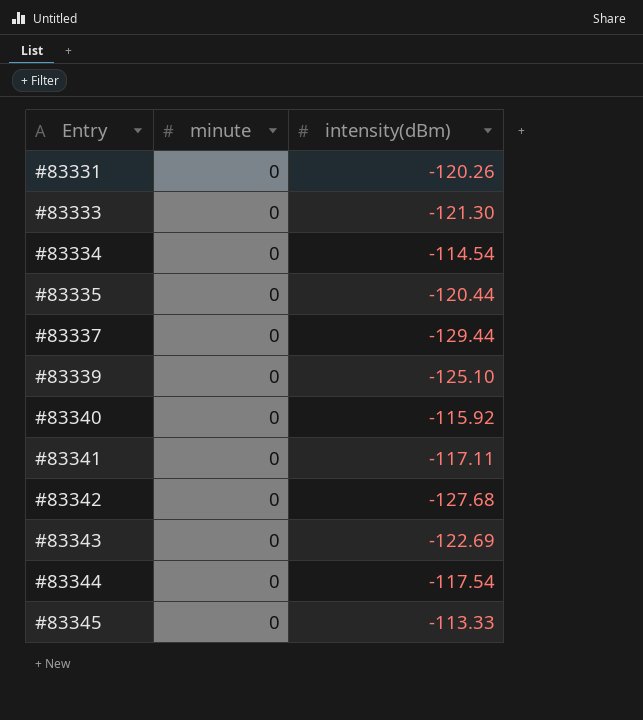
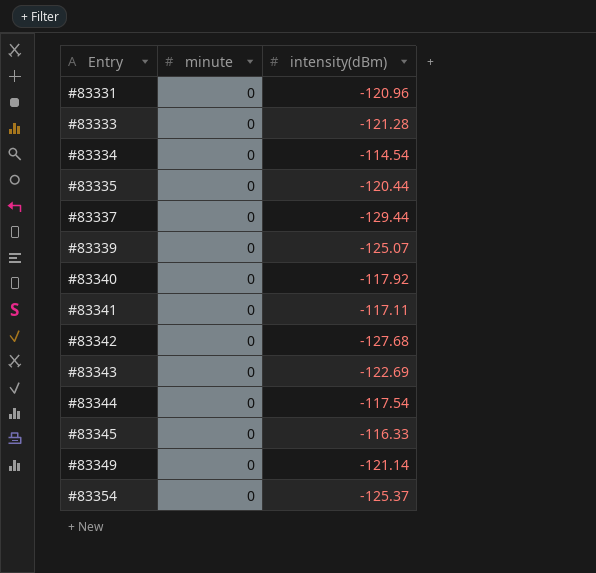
#83331 | intensity(dBm): -120.26 -> -120.96
#83333 | intensity(dBm): -121.30 -> -121.28
#83339 | intensity(dBm): -125.10 -> -125.07
#83340 | intensity(dBm): -115.92 -> -117.92
#83345 | intensity(dBm): -113.33 -> -116.33
row #83349: none -> 0 | -121.14
row #83354: none -> 0 | -125.37

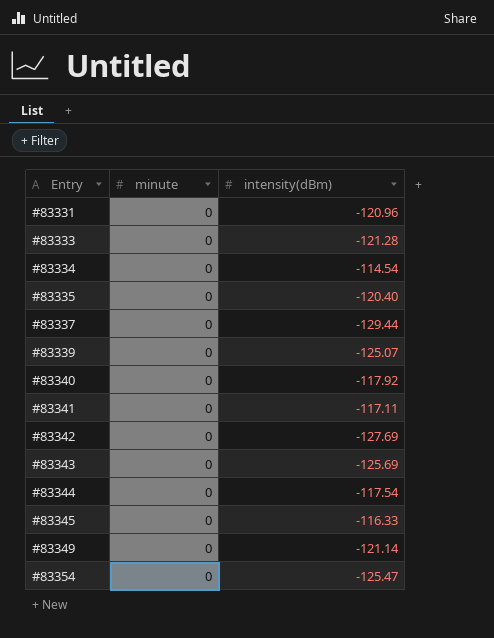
#83335 | intensity(dBm): -120.44 -> -120.40
#83342 | intensity(dBm): -127.68 -> -127.69
#83343 | intensity(dBm): -122.69 -> -125.69
#83354 | intensity(dBm): -125.37 -> -125.47

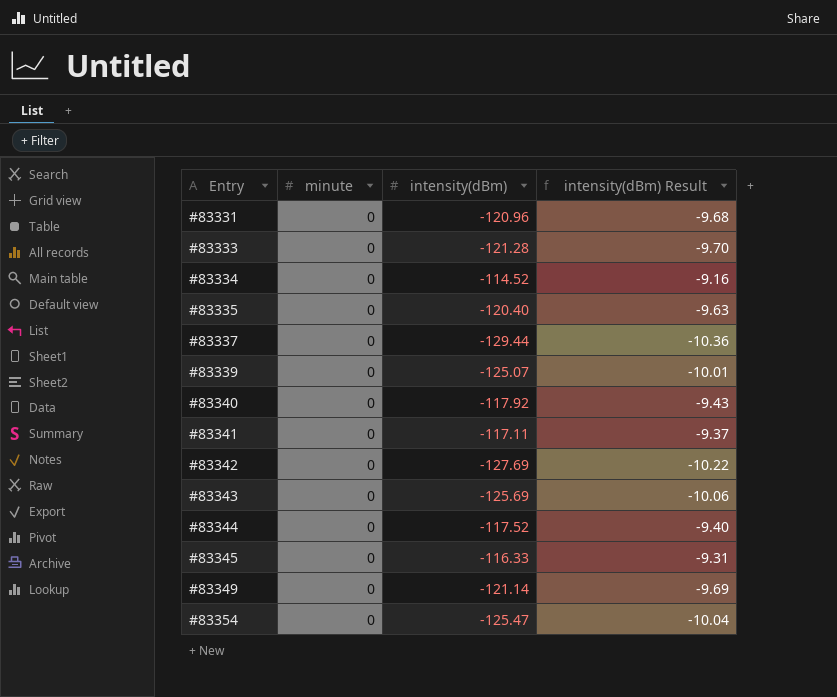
column intensity(dBm) Result | formula: none -> [intensity(dBm)] * 0.08
#83334 | intensity(dBm): -114.54 -> -114.52
#83344 | intensity(dBm): -117.54 -> -117.52

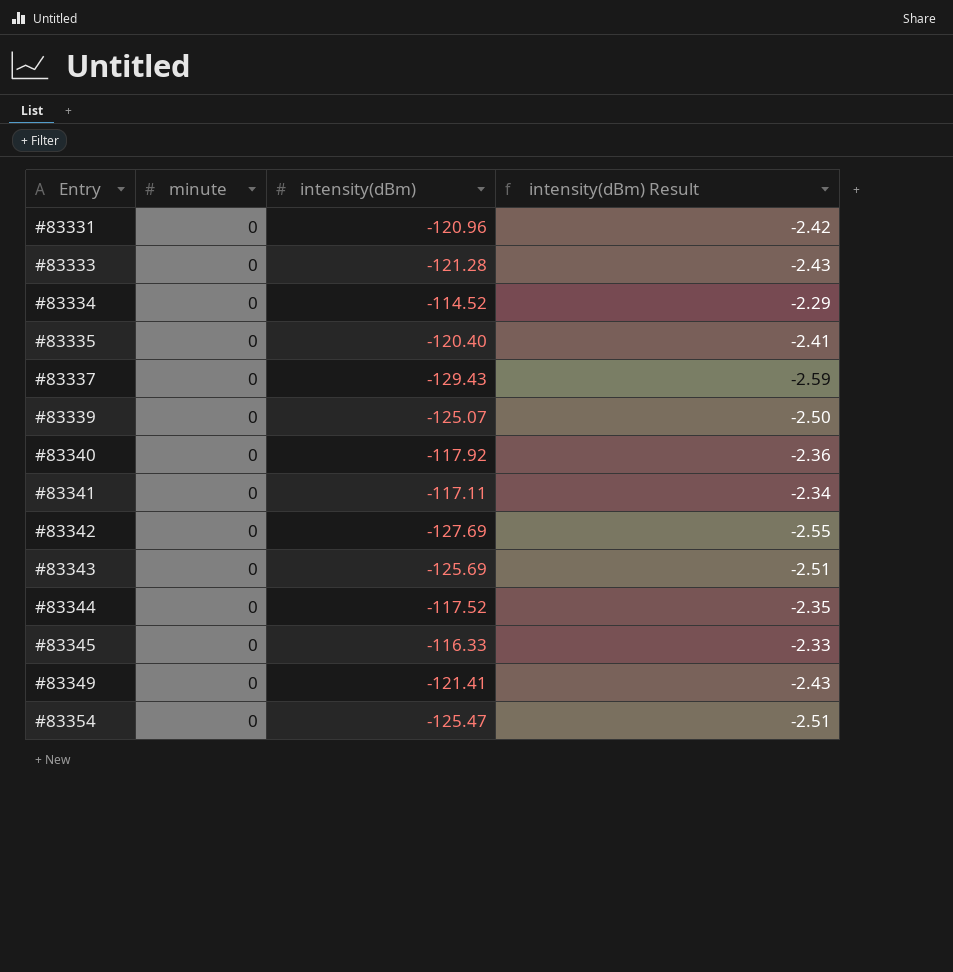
column intensity(dBm) Result | formula: [intensity(dBm)] * 0.08 -> [intensity(dBm)] * 0.02
#83337 | intensity(dBm): -129.44 -> -129.43
#83349 | intensity(dBm): -121.14 -> -121.41

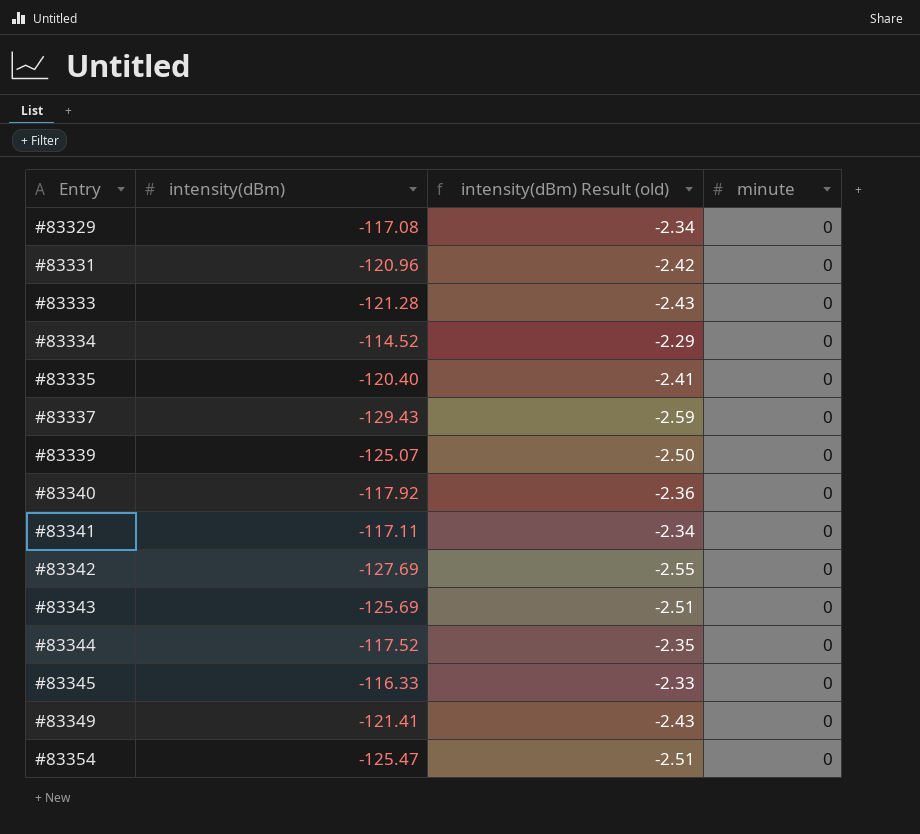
column name: intensity(dBm) Result -> intensity(dBm) Result (old)
column minute | position: 2 -> 4
row #83329: none -> -117.08 | -2.34 | 0

